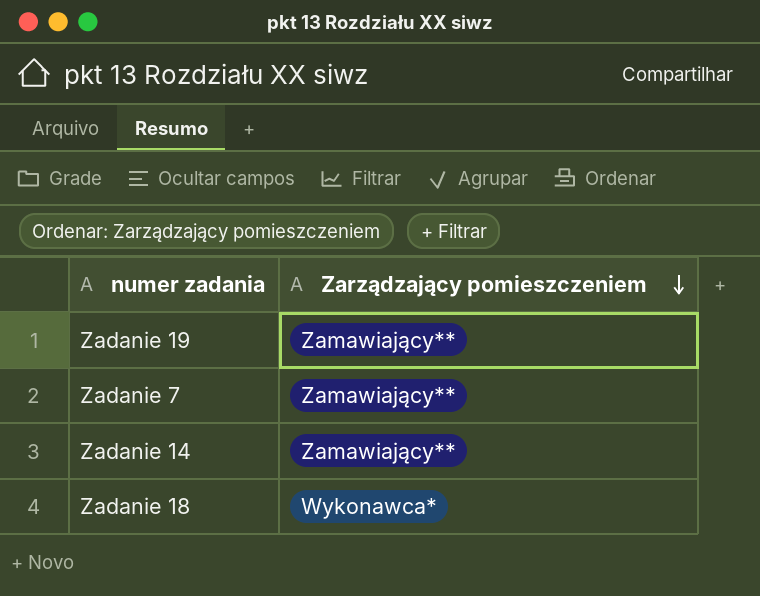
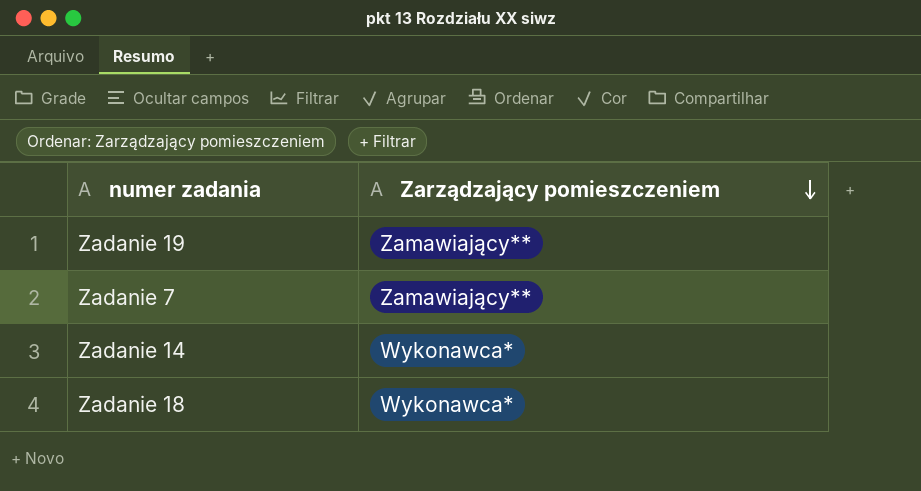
Zadanie 14 | Zarządzający pomieszczeniem: Zamawiający** -> Wykonawca*

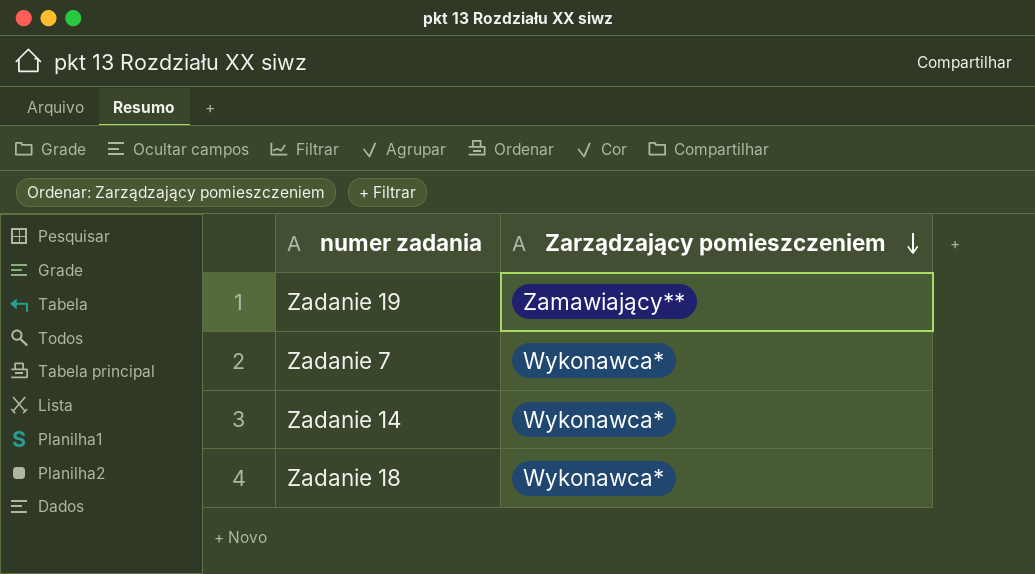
Zadanie 7 | Zarządzający pomieszczeniem: Zamawiający** -> Wykonawca*

